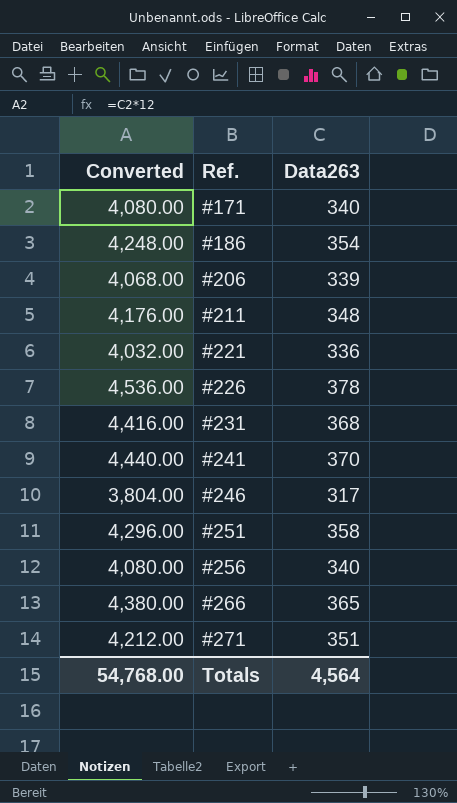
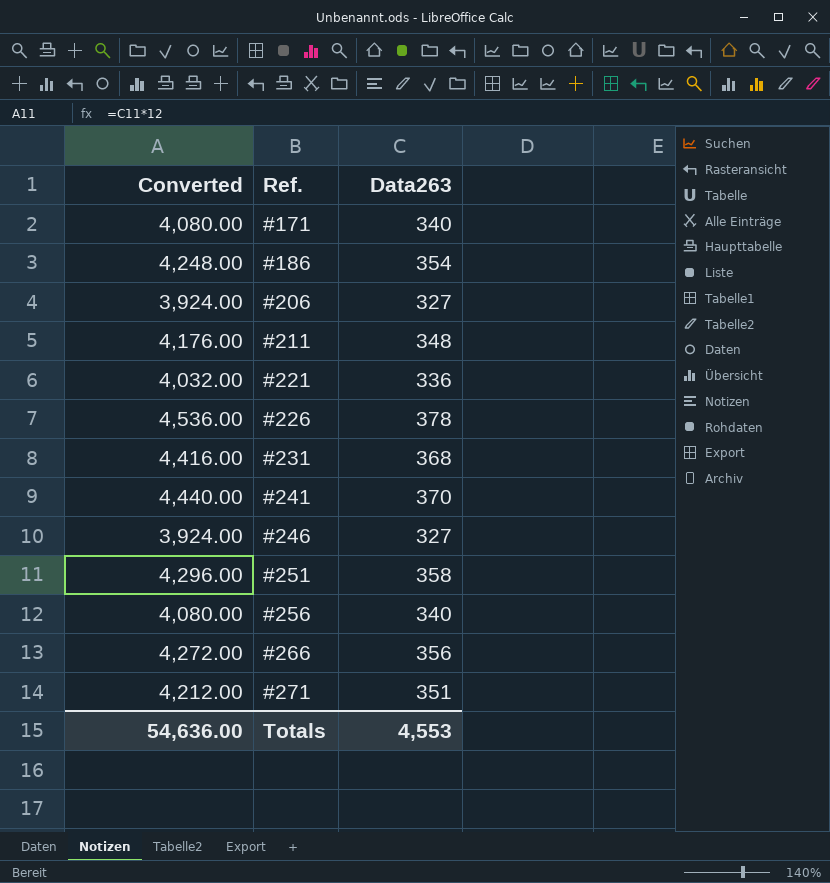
#206 | Converted: 4,068.00 -> 3,924.00
#206 | Data263: 339 -> 327
#246 | Converted: 3,804.00 -> 3,924.00
#246 | Data263: 317 -> 327
#266 | Converted: 4,380.00 -> 4,272.00
#266 | Data263: 365 -> 356
Totals | Converted: 54,768.00 -> 54,636.00
Totals | Data263: 4,564 -> 4,553

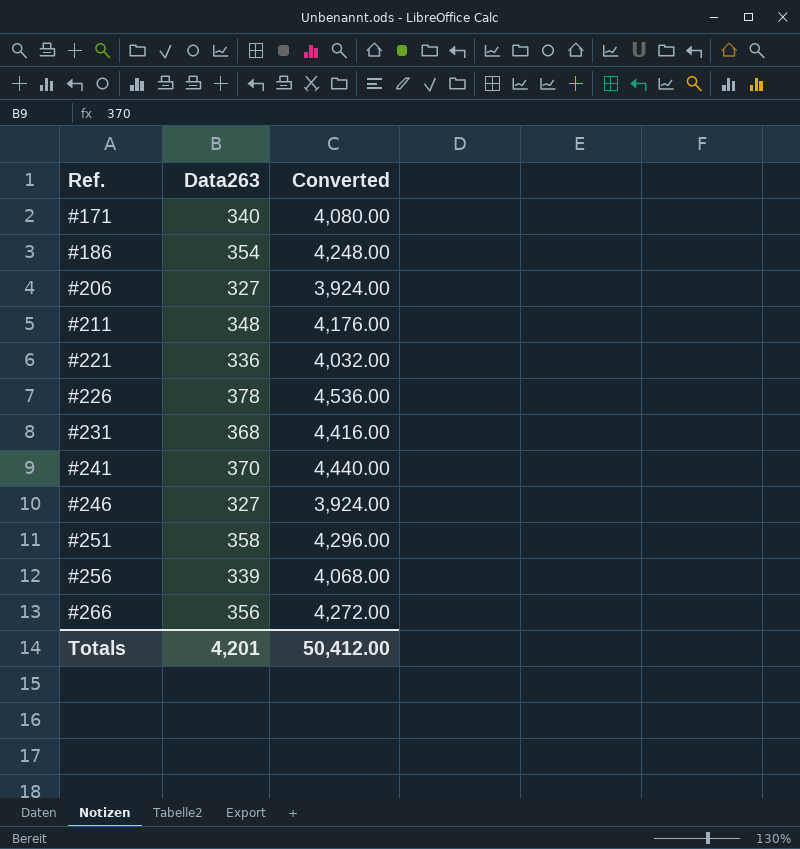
column Converted | position: 1 -> 3
row #271: 4,212.00 | 351 -> none
#256 | Data263: 340 -> 339
#256 | Converted: 4,080.00 -> 4,068.00
Totals | Data263: 4,553 -> 4,201
Totals | Converted: 54,636.00 -> 50,412.00

